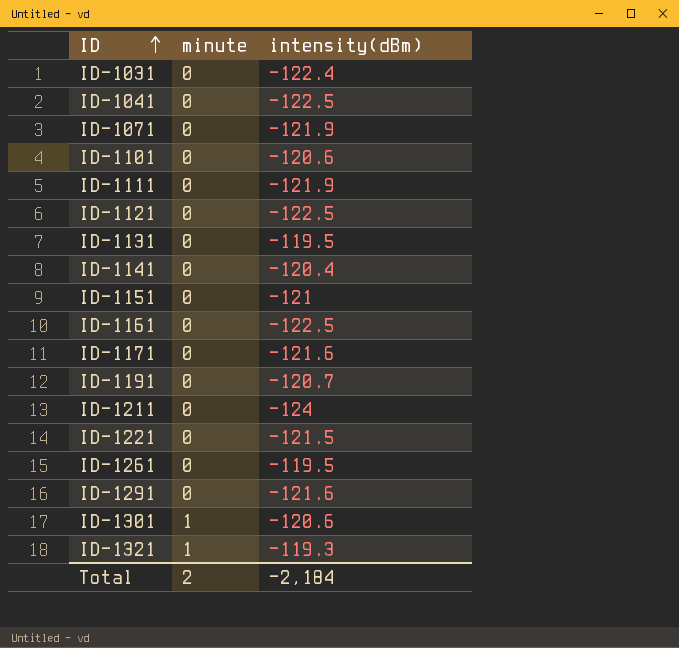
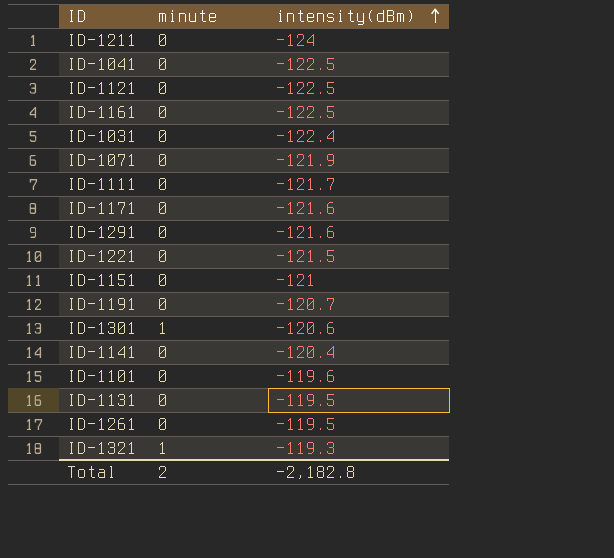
row order: ID ascending -> intensity(dBm) ascending
ID-1111 | intensity(dBm): -121.9 -> -121.7
ID-1101 | intensity(dBm): -120.6 -> -119.6
Total | intensity(dBm): -2,184 -> -2,182.8

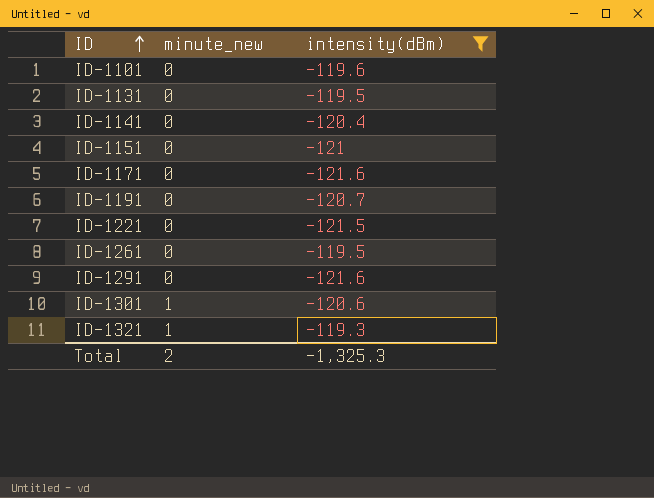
filter: none -> intensity(dBm) >= -121.6
row order: intensity(dBm) ascending -> ID ascending
column name: minute -> minute_new
Total | intensity(dBm): -2,182.8 -> -1,325.3

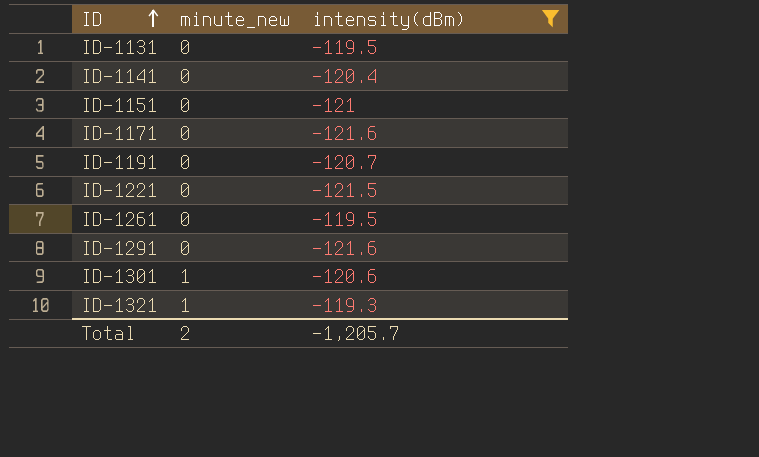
row ID-1101: 0 | -119.6 -> none
Total | intensity(dBm): -1,325.3 -> -1,205.7

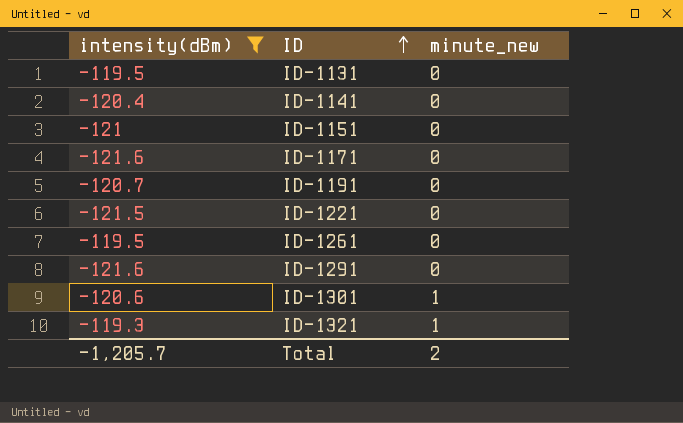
column intensity(dBm) | position: 3 -> 1

